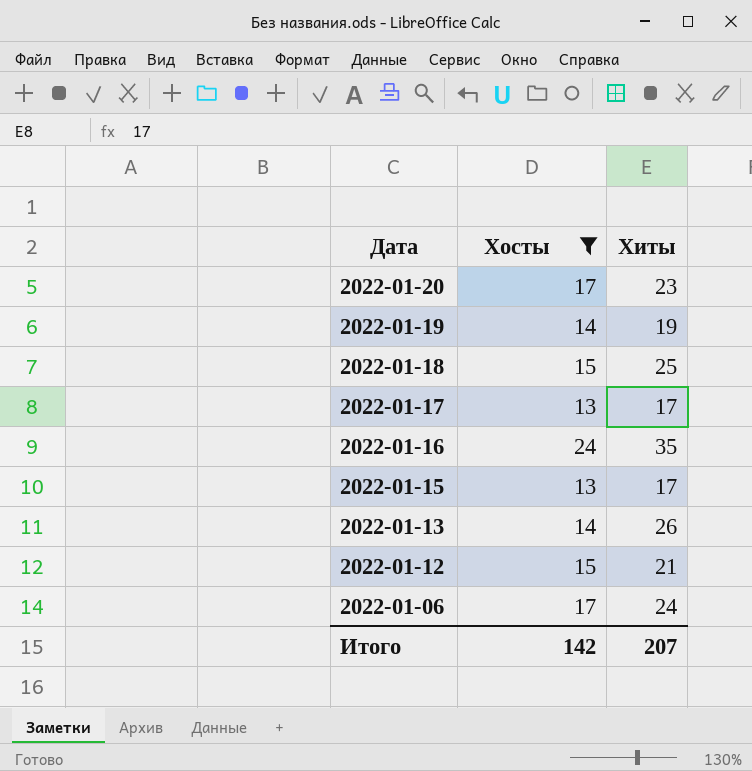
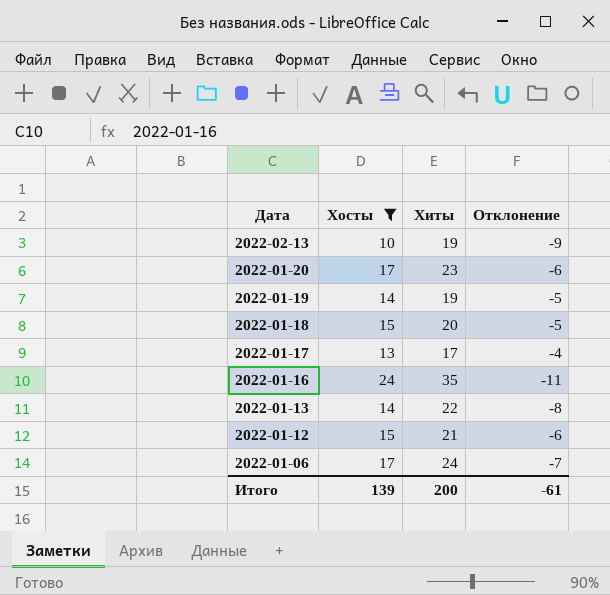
column Отклонение | formula: none -> [Хосты] - [Хиты]
row 2022-01-15: 13 | 17 -> none
row 2022-02-13: none -> 10 | 19 | -9
2022-01-18 | Хиты: 25 -> 20
2022-01-13 | Хиты: 26 -> 22
Итого | Хосты: 142 -> 139
Итого | Хиты: 207 -> 200

